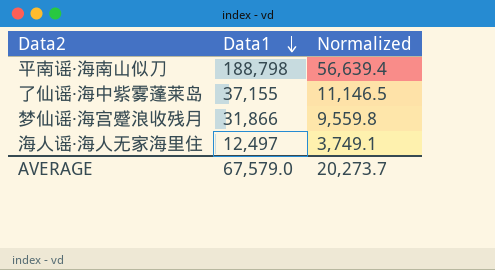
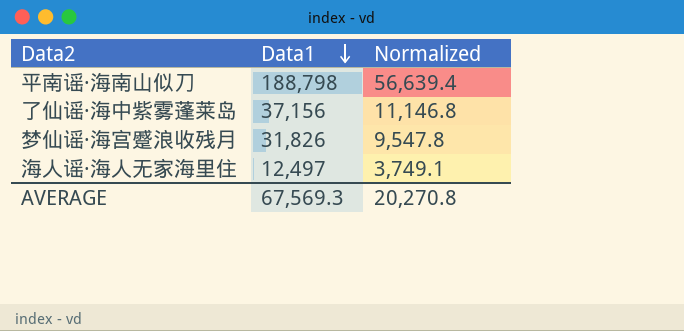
了仙谣·海中紫雾蓬莱岛 | Data1: 37,155 -> 37,156
了仙谣·海中紫雾蓬莱岛 | Normalized: 11,146.5 -> 11,146.8
梦仙谣·海宫蹙浪收残月 | Data1: 31,866 -> 31,826
梦仙谣·海宫蹙浪收残月 | Normalized: 9,559.8 -> 9,547.8
AVERAGE | Data1: 67,579.0 -> 67,569.3
AVERAGE | Normalized: 20,273.7 -> 20,270.8

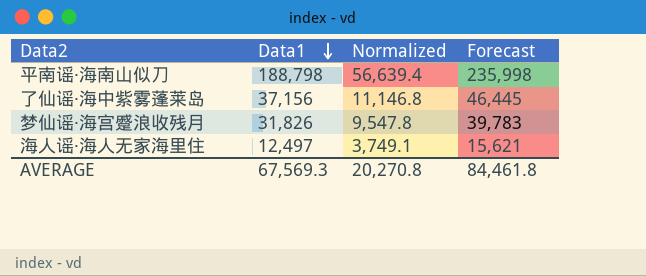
column Forecast | formula: none -> [Data1] * 1.25

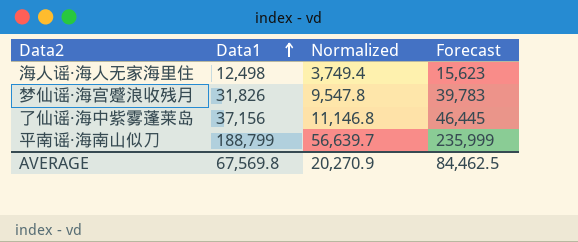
row order: Data1 descending -> Data1 ascending
海人谣·海人无家海里住 | Data1: 12,497 -> 12,498
海人谣·海人无家海里住 | Normalized: 3,749.1 -> 3,749.4
海人谣·海人无家海里住 | Forecast: 15,621 -> 15,623
平南谣·海南山似刀 | Data1: 188,798 -> 188,799
平南谣·海南山似刀 | Normalized: 56,639.4 -> 56,639.7
平南谣·海南山似刀 | Forecast: 235,998 -> 235,999
AVERAGE | Data1: 67,569.3 -> 67,569.8
AVERAGE | Normalized: 20,270.8 -> 20,270.9
AVERAGE | Forecast: 84,461.8 -> 84,462.5

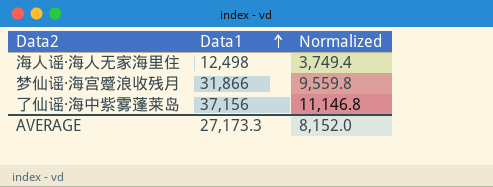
column Forecast | formula: [Data1] * 1.25 -> none
row 平南谣·海南山似刀: 188,799 | 56,639.7 | 235,999 -> none
梦仙谣·海宫蹙浪收残月 | Data1: 31,826 -> 31,866
梦仙谣·海宫蹙浪收残月 | Normalized: 9,547.8 -> 9,559.8
AVERAGE | Data1: 67,569.8 -> 27,173.3
AVERAGE | Normalized: 20,270.9 -> 8,152.0

